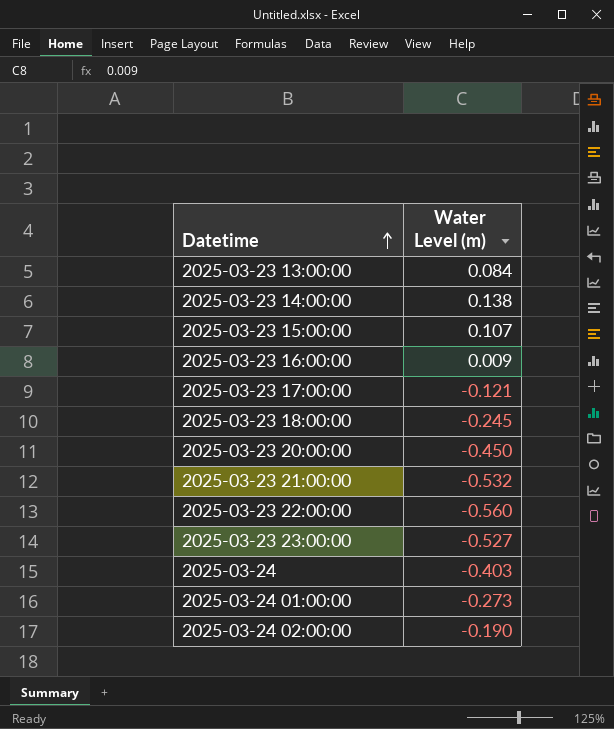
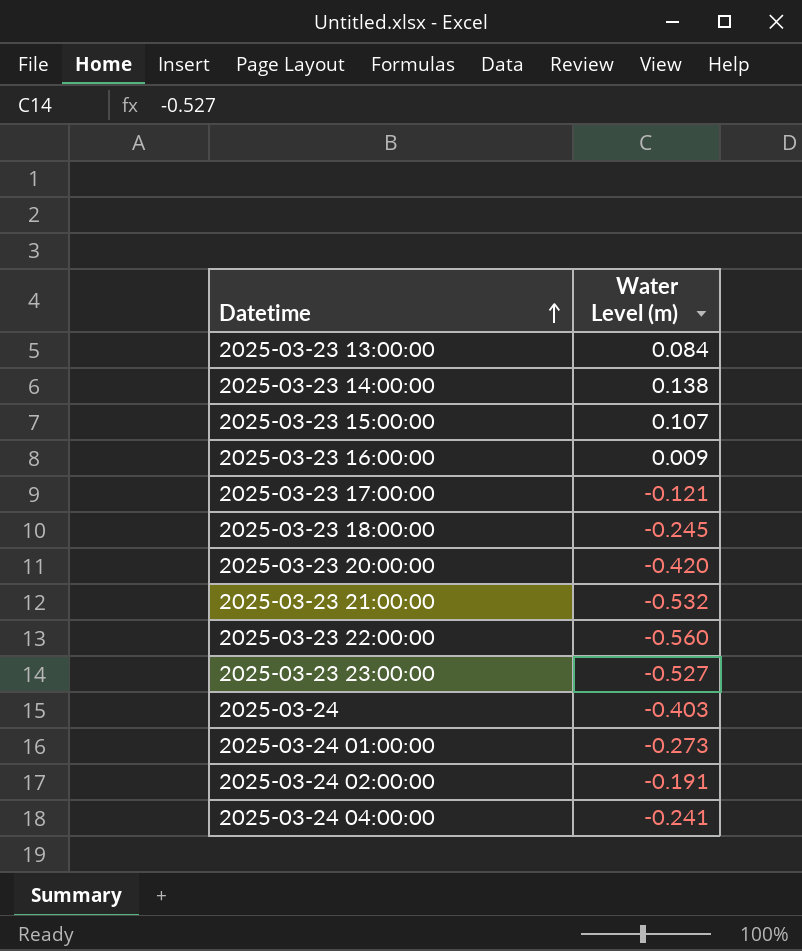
2025-03-23 20:00:00 | Water Level (m): -0.450 -> -0.420
2025-03-24 02:00:00 | Water Level (m): -0.190 -> -0.191
row 2025-03-24 04:00:00: none -> -0.241

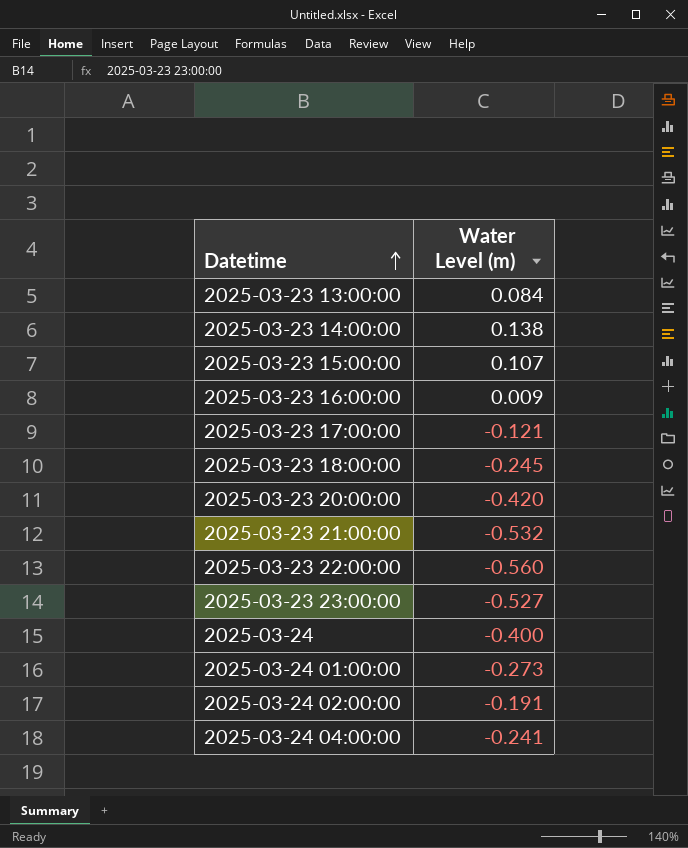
2025-03-24 | Water Level (m): -0.403 -> -0.400

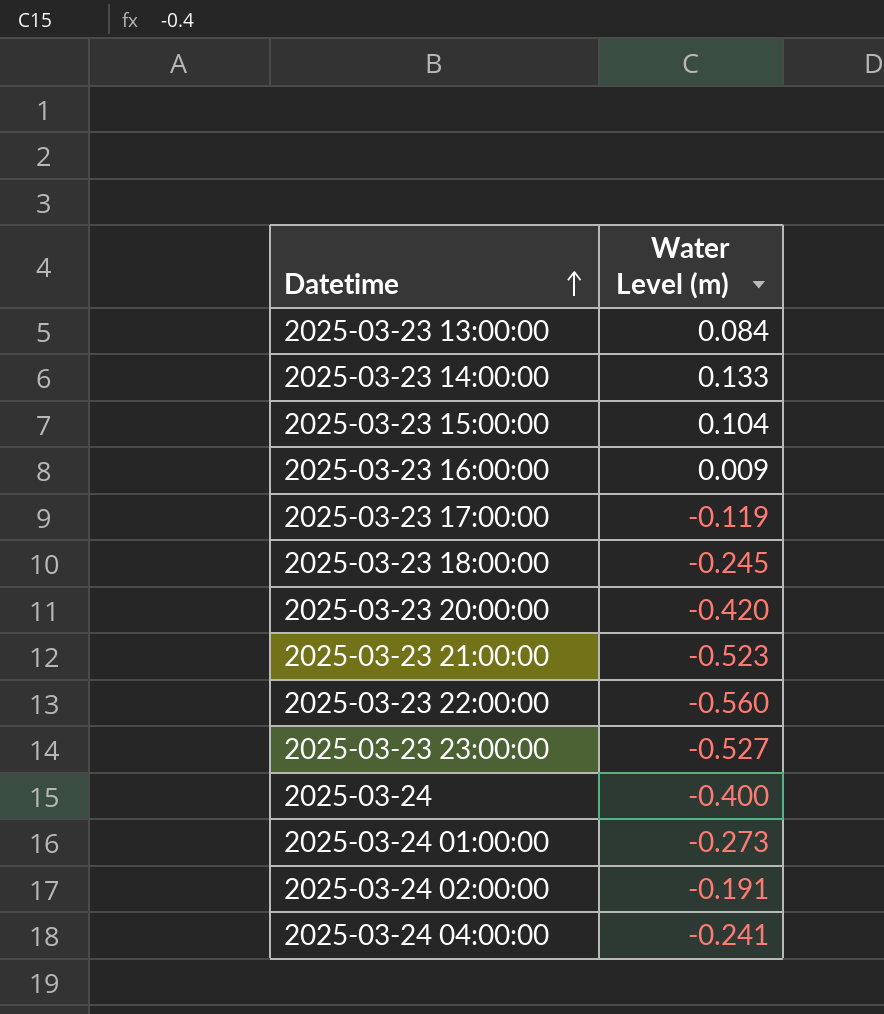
2025-03-23 14:00:00 | Water Level (m): 0.138 -> 0.133
2025-03-23 15:00:00 | Water Level (m): 0.107 -> 0.104
2025-03-23 17:00:00 | Water Level (m): -0.121 -> -0.119
2025-03-23 21:00:00 | Water Level (m): -0.532 -> -0.523

